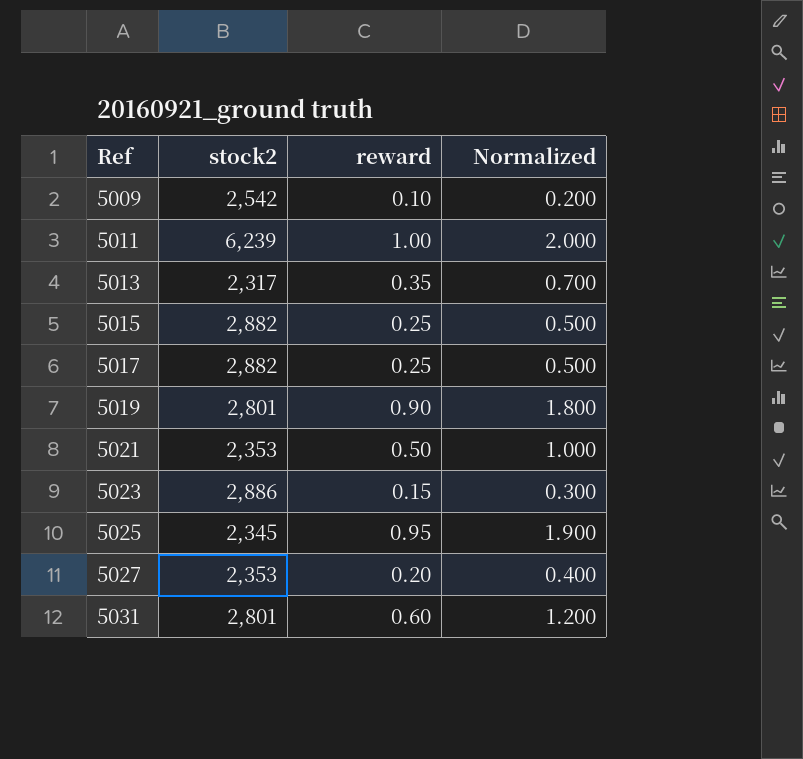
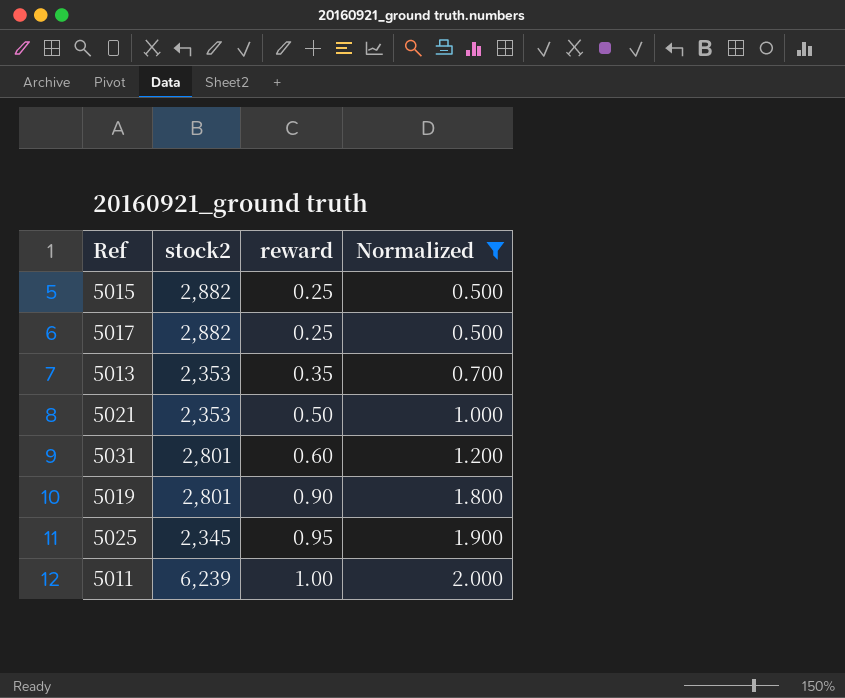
filter: none -> Normalized >= 0.500
row order: Ref ascending -> reward ascending
5013 | stock2: 2,317 -> 2,353

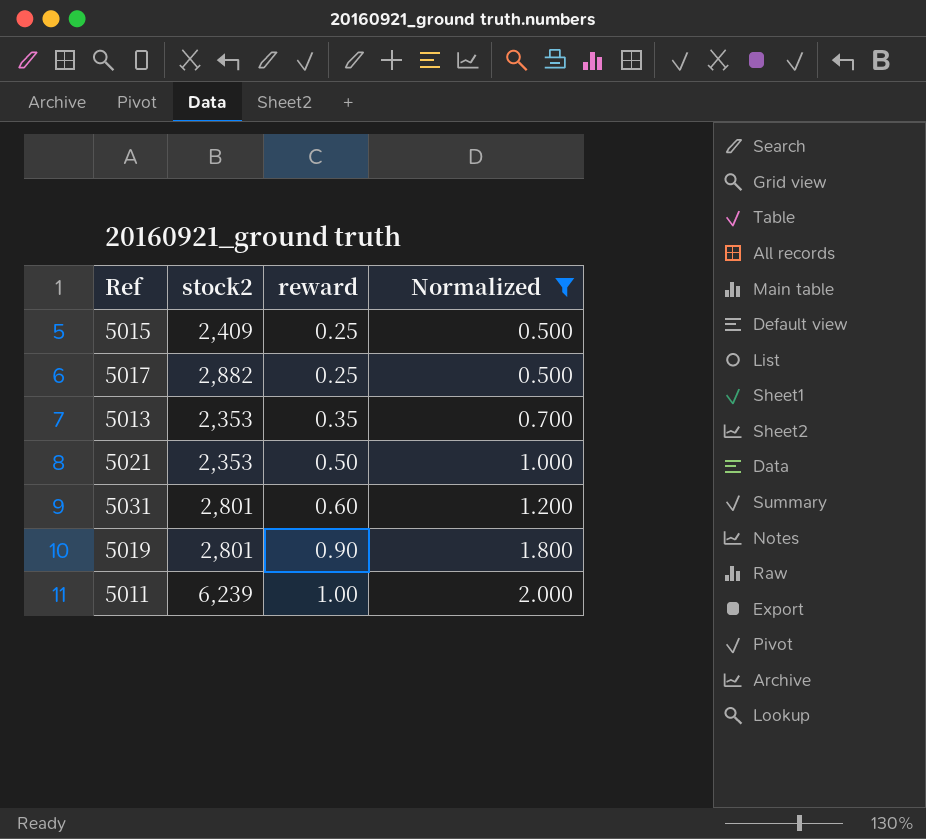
row 5025: 2,345 | 0.95 | 1.900 -> none
5015 | stock2: 2,882 -> 2,409

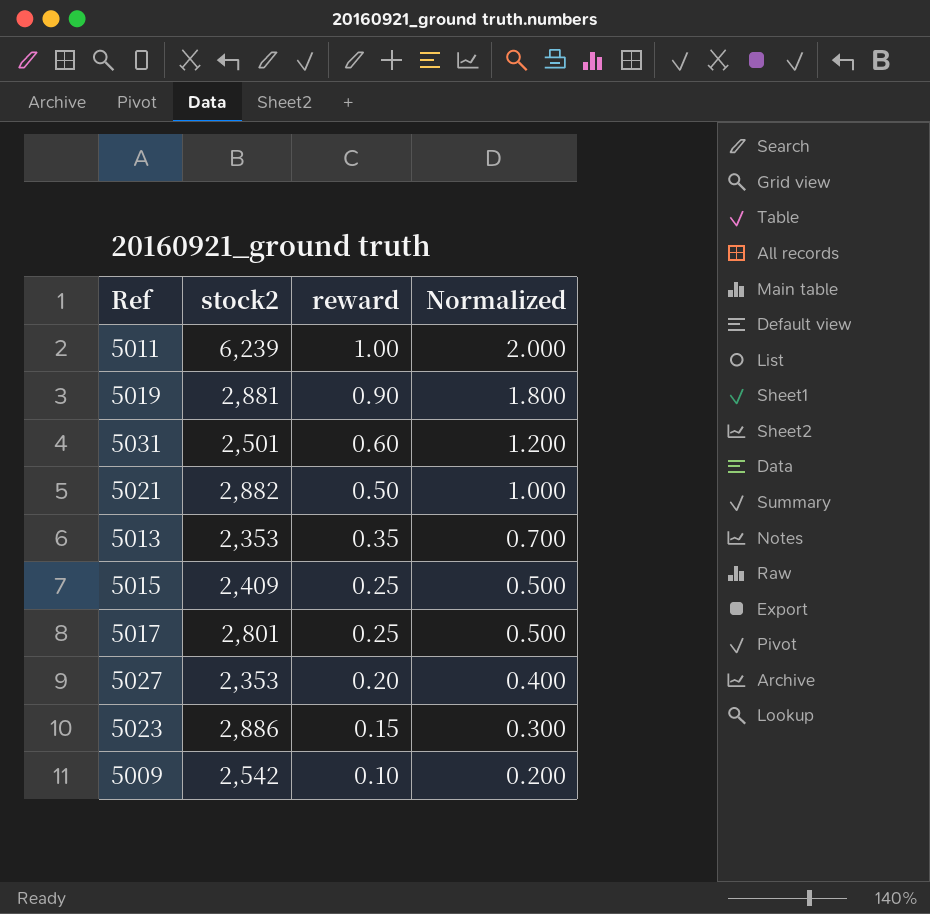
filter: Normalized >= 0.500 -> none
row order: reward ascending -> reward descending
5019 | stock2: 2,801 -> 2,881
5031 | stock2: 2,801 -> 2,501
5021 | stock2: 2,353 -> 2,882
5017 | stock2: 2,882 -> 2,801

